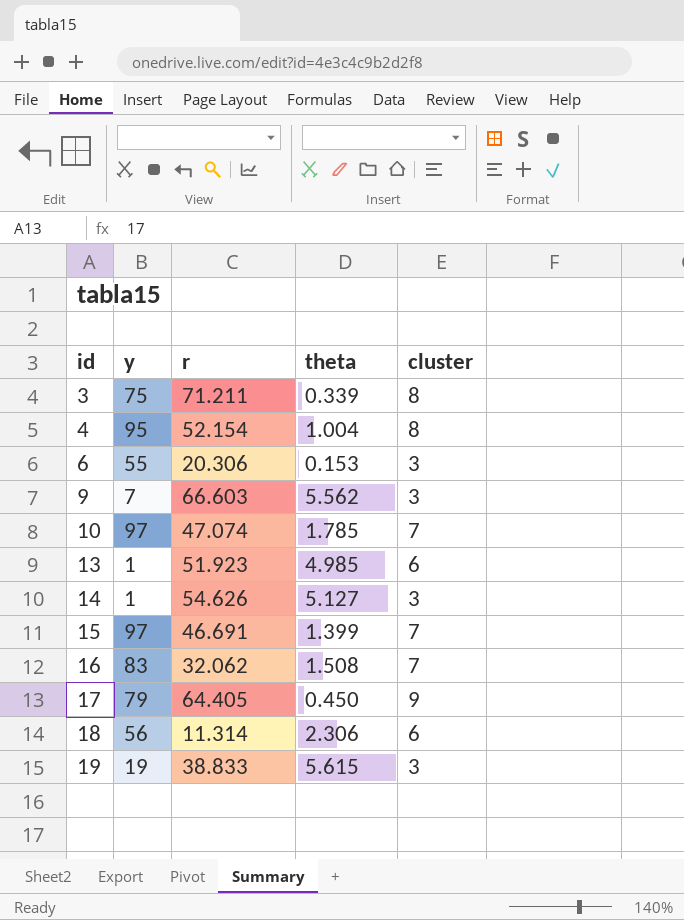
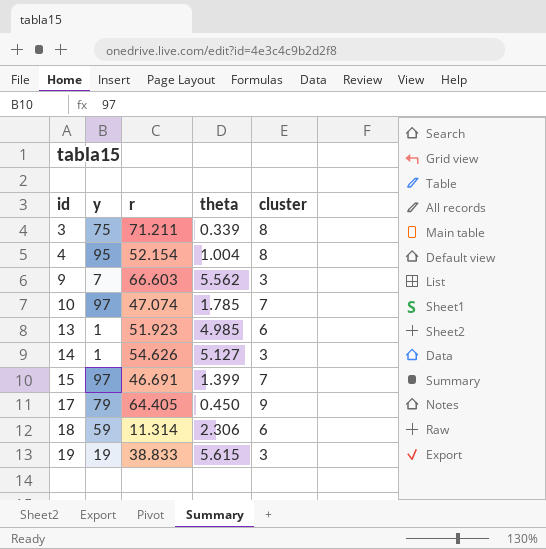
row 6: 55 | 20.306 | 0.153 | 3 -> none
row 16: 83 | 32.062 | 1.508 | 7 -> none
18 | y: 56 -> 59

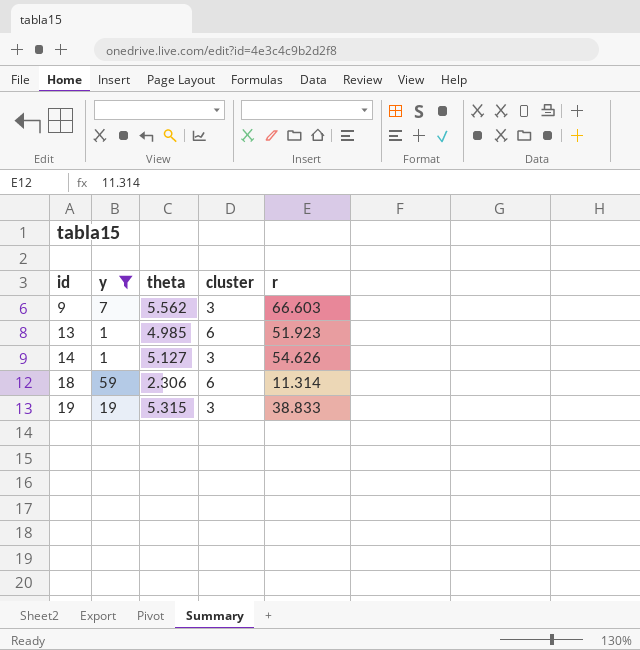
filter: none -> y <= 59
column r | position: 3 -> 5
19 | theta: 5.615 -> 5.315

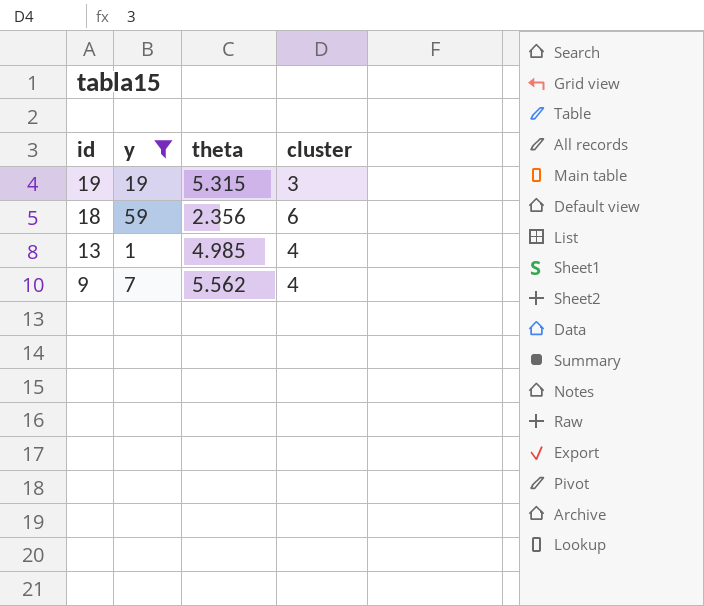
row order: id ascending -> id descending
column r | position: 5 -> none
row 14: 1 | 5.127 | 3 | 54.626 -> none
18 | theta: 2.306 -> 2.356
13 | cluster: 6 -> 4
9 | cluster: 3 -> 4

